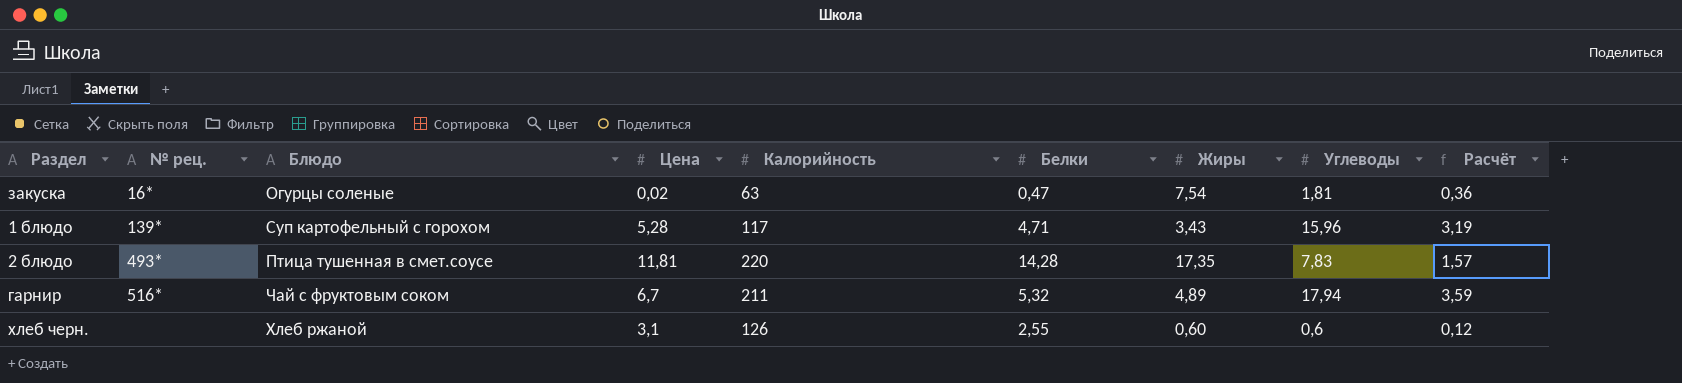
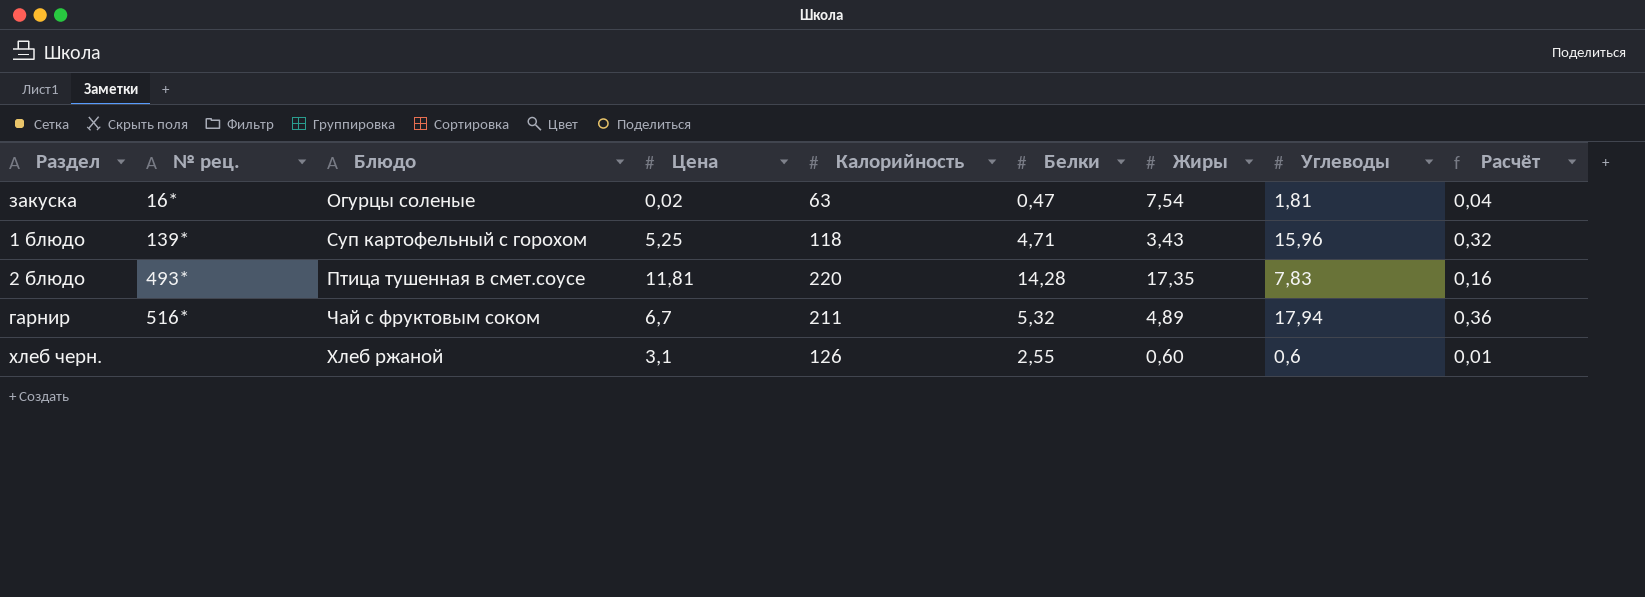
column Расчёт | formula: [Углеводы] * 0,2 -> [Углеводы] * 0,02
1 блюдо | Цена: 5,28 -> 5,25
1 блюдо | Калорийность: 117 -> 118

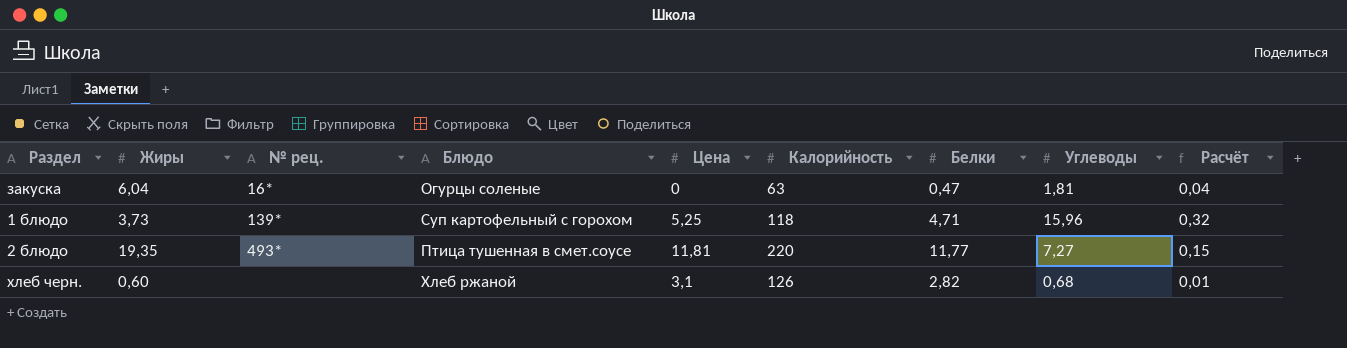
column Жиры | position: 7 -> 2
row гарнир: 516* | Чай с фруктовым соком | 6,7 | 211 | 5,32 | 4,89 | 17,94 | 0,36 -> none
закуска | Жиры: 7,54 -> 6,04
закуска | Цена: 0,02 -> 0
1 блюдо | Жиры: 3,43 -> 3,73
2 блюдо | Жиры: 17,35 -> 19,35
2 блюдо | Белки: 14,28 -> 11,77
2 блюдо | Углеводы: 7,83 -> 7,27
2 блюдо | Расчёт: 0,16 -> 0,15
хлеб черн. | Белки: 2,55 -> 2,82
хлеб черн. | Углеводы: 0,6 -> 0,68

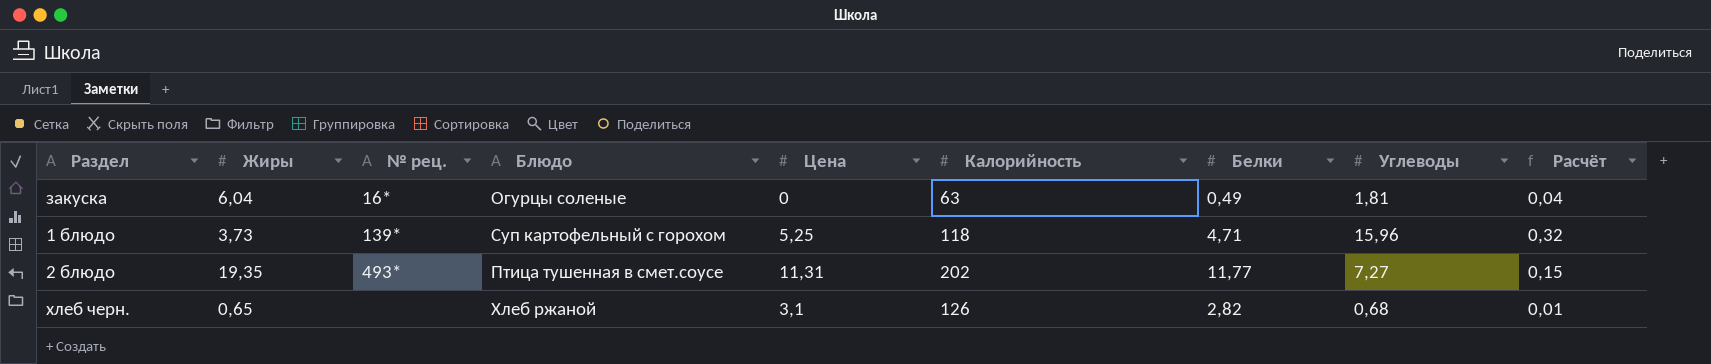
закуска | Белки: 0,47 -> 0,49
2 блюдо | Цена: 11,81 -> 11,31
2 блюдо | Калорийность: 220 -> 202
хлеб черн. | Жиры: 0,60 -> 0,65

